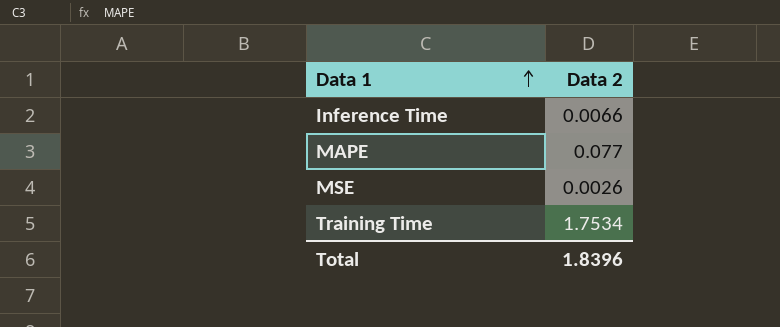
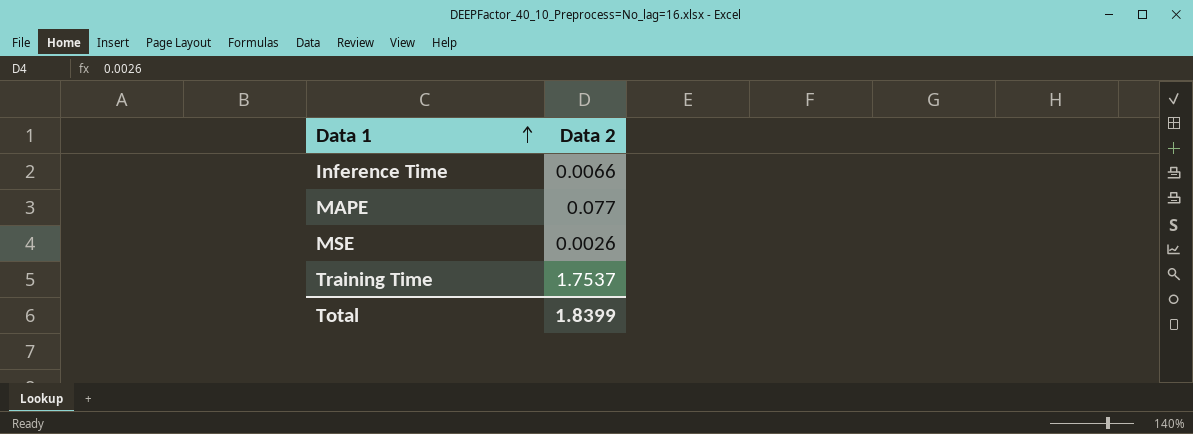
Training Time | Data 2: 1.7534 -> 1.7537
Total | Data 2: 1.8396 -> 1.8399

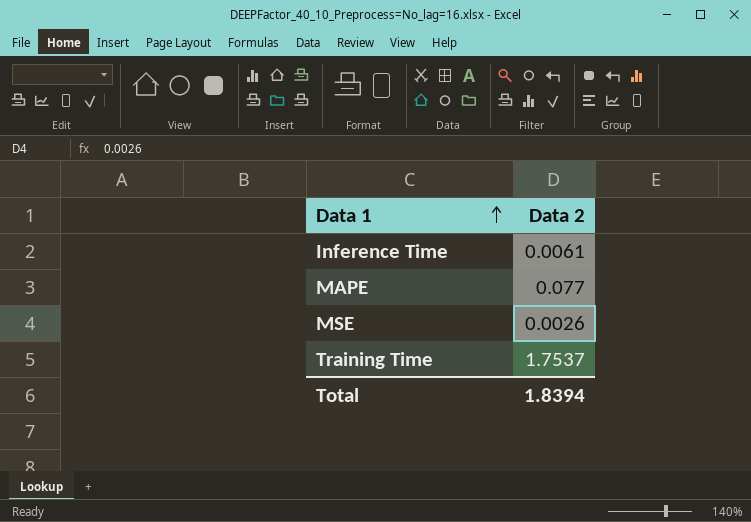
Inference Time | Data 2: 0.0066 -> 0.0061
Total | Data 2: 1.8399 -> 1.8394

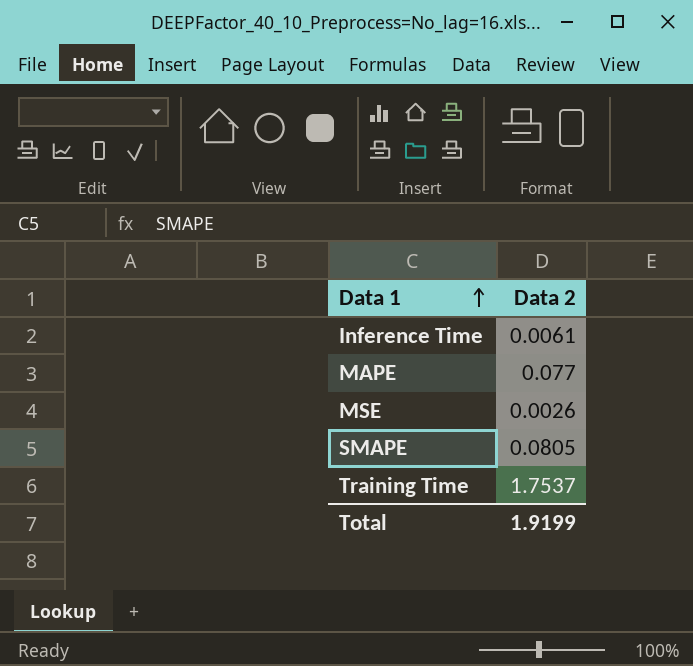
row SMAPE: none -> 0.0805
Total | Data 2: 1.8394 -> 1.9199

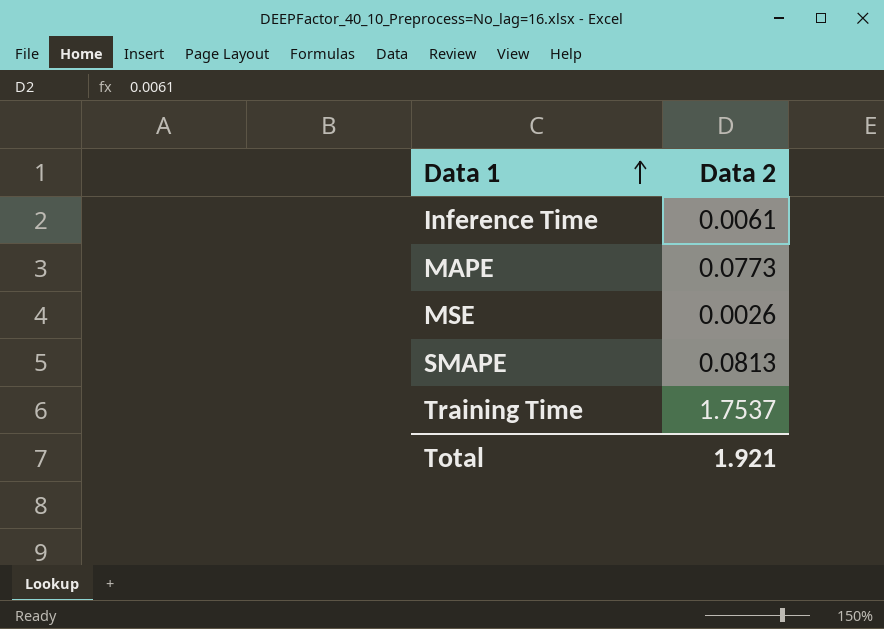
MAPE | Data 2: 0.077 -> 0.0773
SMAPE | Data 2: 0.0805 -> 0.0813
Total | Data 2: 1.9199 -> 1.921

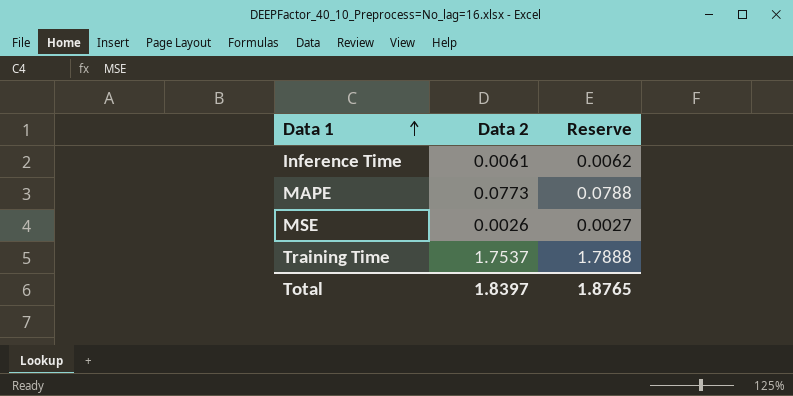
column Reserve | formula: none -> [Data 2] * 1.02
row SMAPE: 0.0813 -> none
Total | Data 2: 1.921 -> 1.8397

